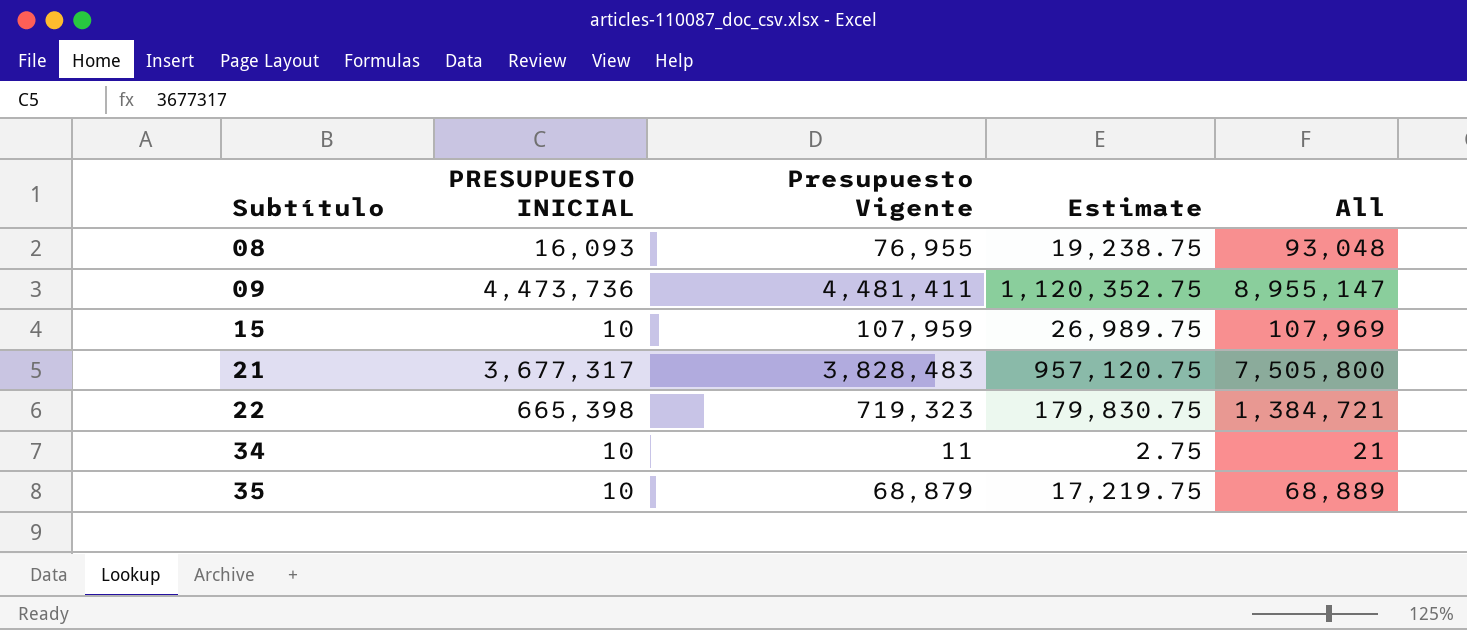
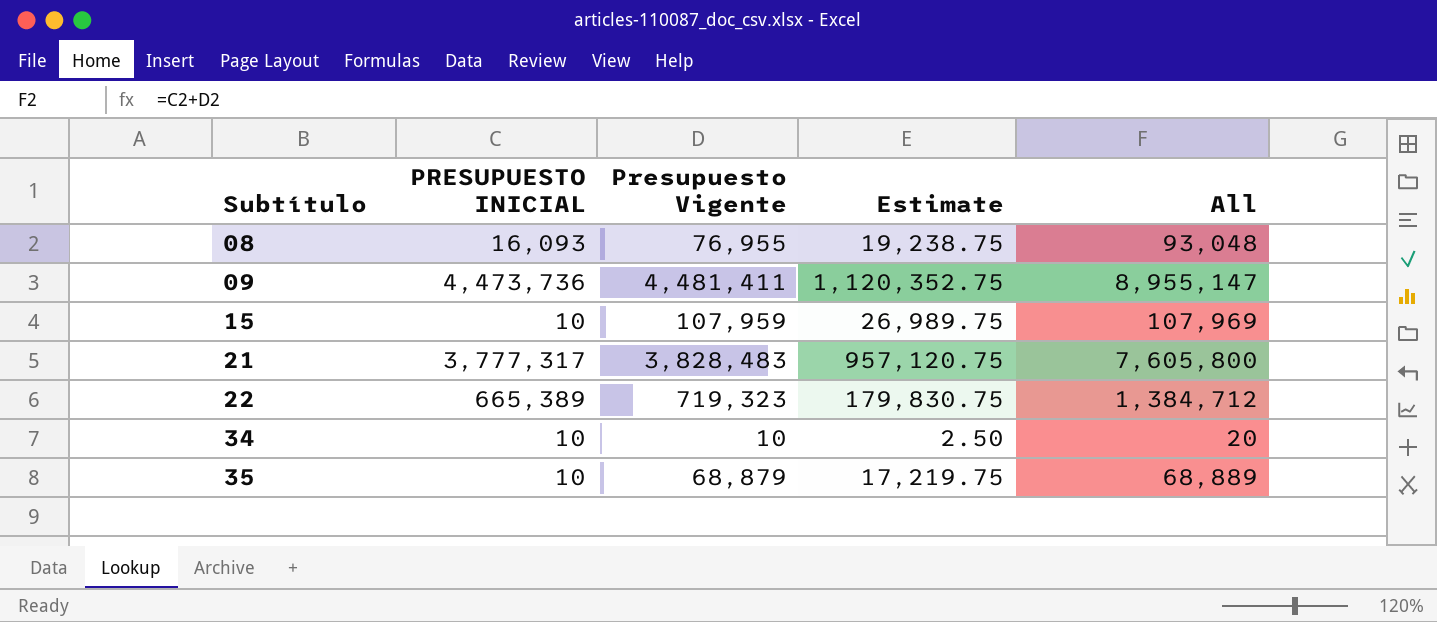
21 | PRESUPUESTO INICIAL: 3,677,317 -> 3,777,317
21 | All: 7,505,800 -> 7,605,800
22 | PRESUPUESTO INICIAL: 665,398 -> 665,389
22 | All: 1,384,721 -> 1,384,712
34 | Presupuesto Vigente: 11 -> 10
34 | Estimate: 2.75 -> 2.50
34 | All: 21 -> 20

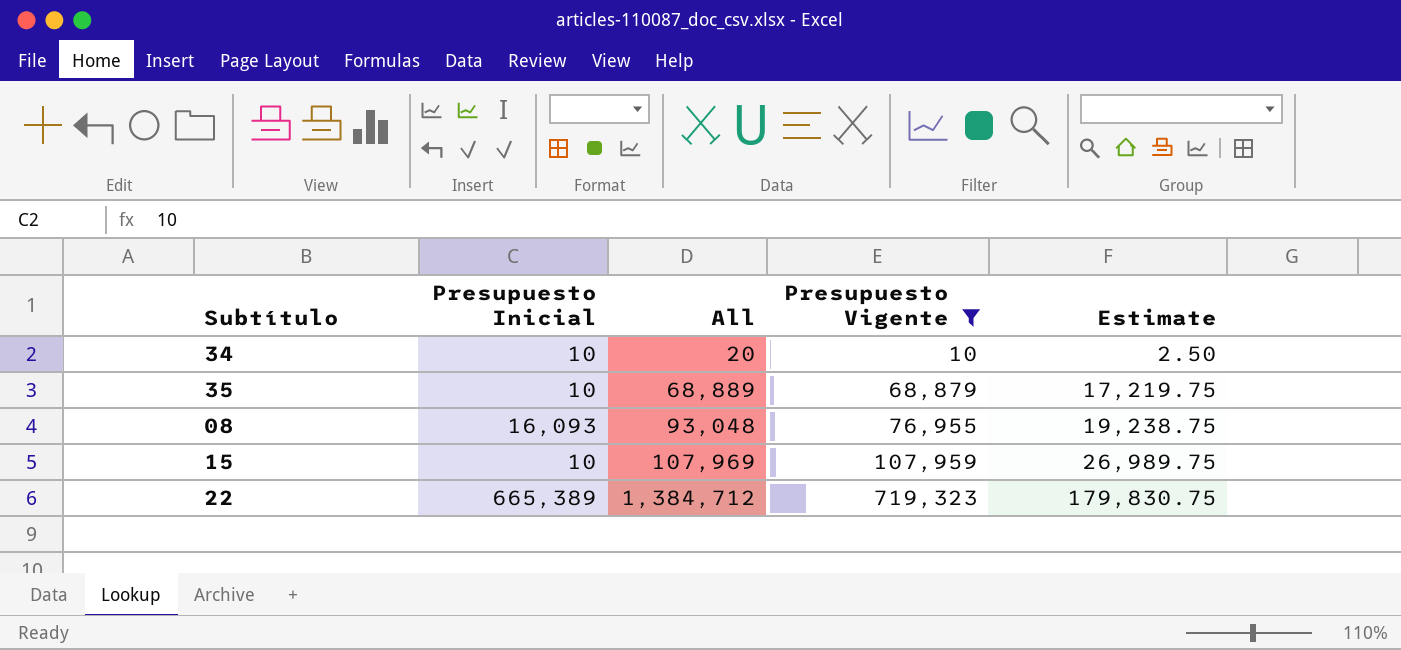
filter: none -> Presupuesto Vigente <= 719,323
row order: Subtítulo ascending -> All ascending
column name: PRESUPUESTO INICIAL -> Presupuesto Inicial
column All | position: 5 -> 3

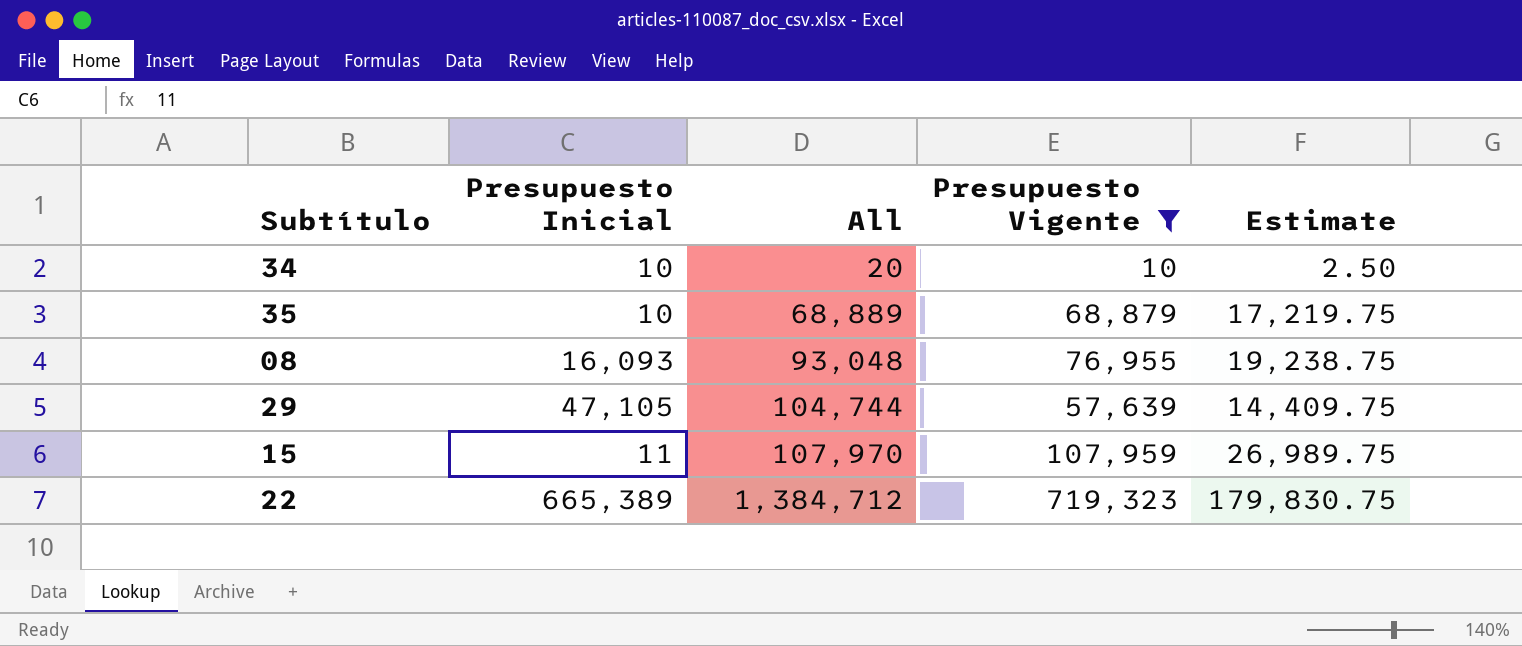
row 29: none -> 47,105 | 104,744 | 57,639 | 14,409.75
15 | Presupuesto Inicial: 10 -> 11
15 | All: 107,969 -> 107,970

